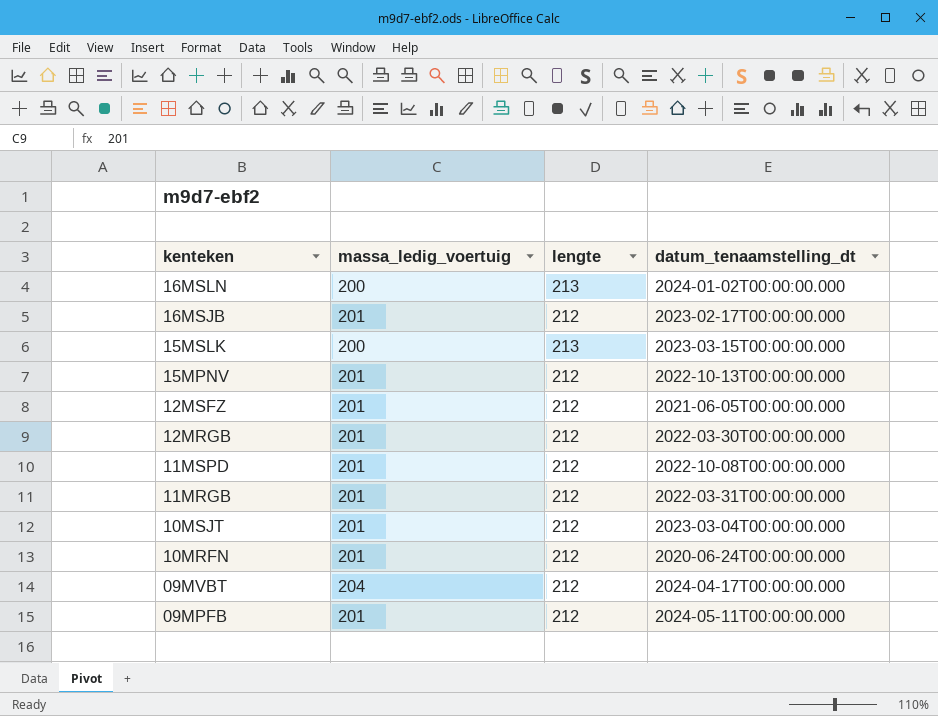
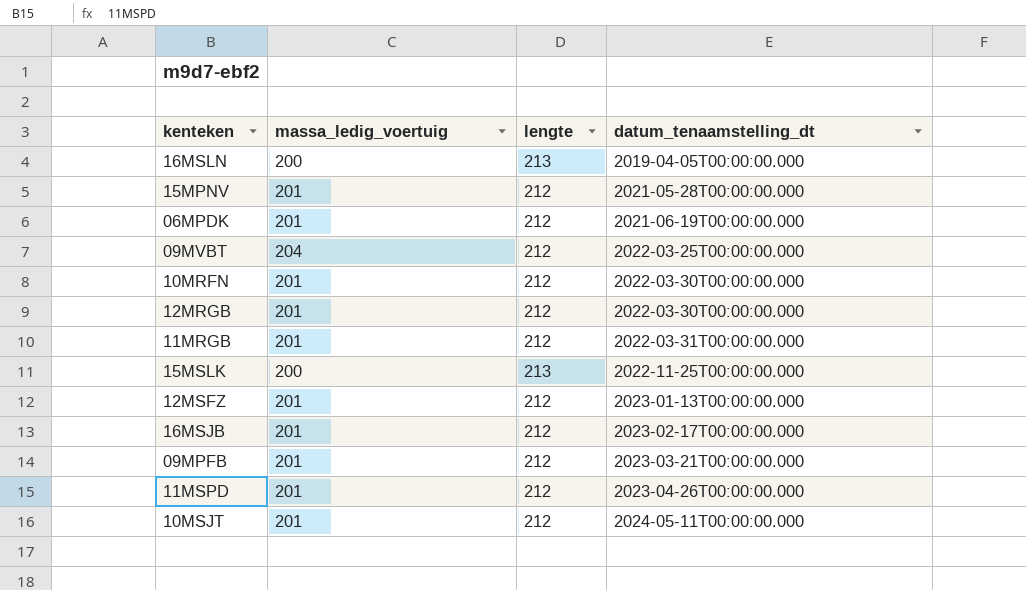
row order: kenteken descending -> datum_tenaamstelling_dt ascending
16MSLN | datum_tenaamstelling_dt: 2024-01-02T00:00:00.000 -> 2019-04-05T00:00:00.000
15MPNV | datum_tenaamstelling_dt: 2022-10-13T00:00:00.000 -> 2021-05-28T00:00:00.000
row 06MPDK: none -> 201 | 212 | 2021-06-19T00:00:00.000
09MVBT | datum_tenaamstelling_dt: 2024-04-17T00:00:00.000 -> 2022-03-25T00:00:00.000
10MRFN | datum_tenaamstelling_dt: 2020-06-24T00:00:00.000 -> 2022-03-30T00:00:00.000
15MSLK | datum_tenaamstelling_dt: 2023-03-15T00:00:00.000 -> 2022-11-25T00:00:00.000
12MSFZ | datum_tenaamstelling_dt: 2021-06-05T00:00:00.000 -> 2023-01-13T00:00:00.000
09MPFB | datum_tenaamstelling_dt: 2024-05-11T00:00:00.000 -> 2023-03-21T00:00:00.000
11MSPD | datum_tenaamstelling_dt: 2022-10-08T00:00:00.000 -> 2023-04-26T00:00:00.000
10MSJT | datum_tenaamstelling_dt: 2023-03-04T00:00:00.000 -> 2024-05-11T00:00:00.000

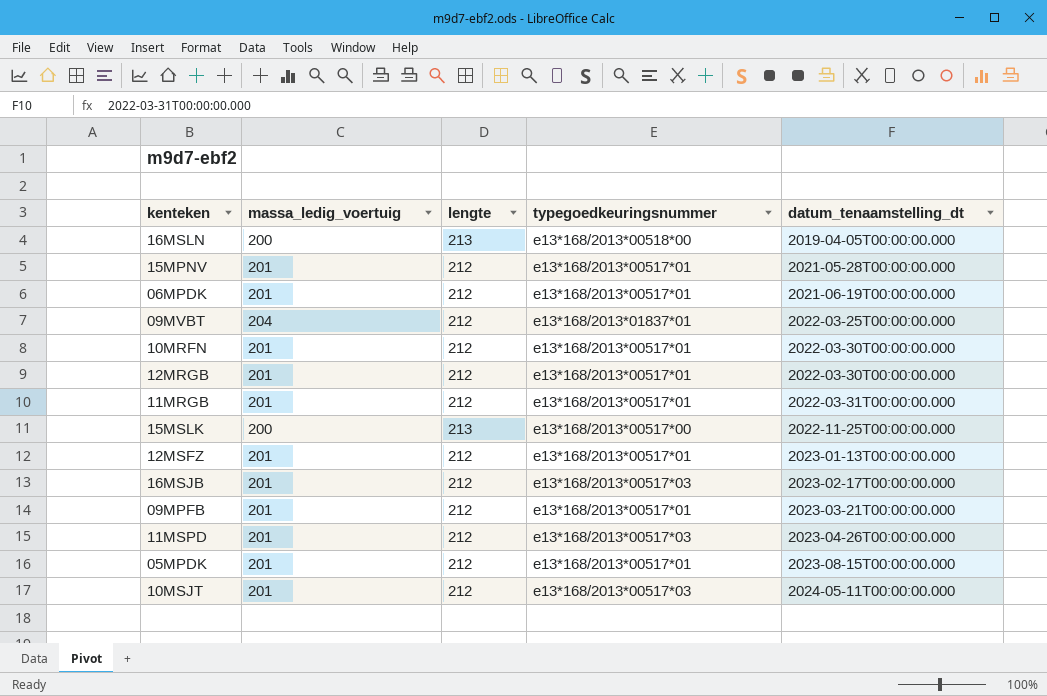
column typegoedkeuringsnummer | position: none -> 4
row 05MPDK: none -> 201 | 212 | e13*168/2013*00517*01 | 2023-08-15T00:00:00.000

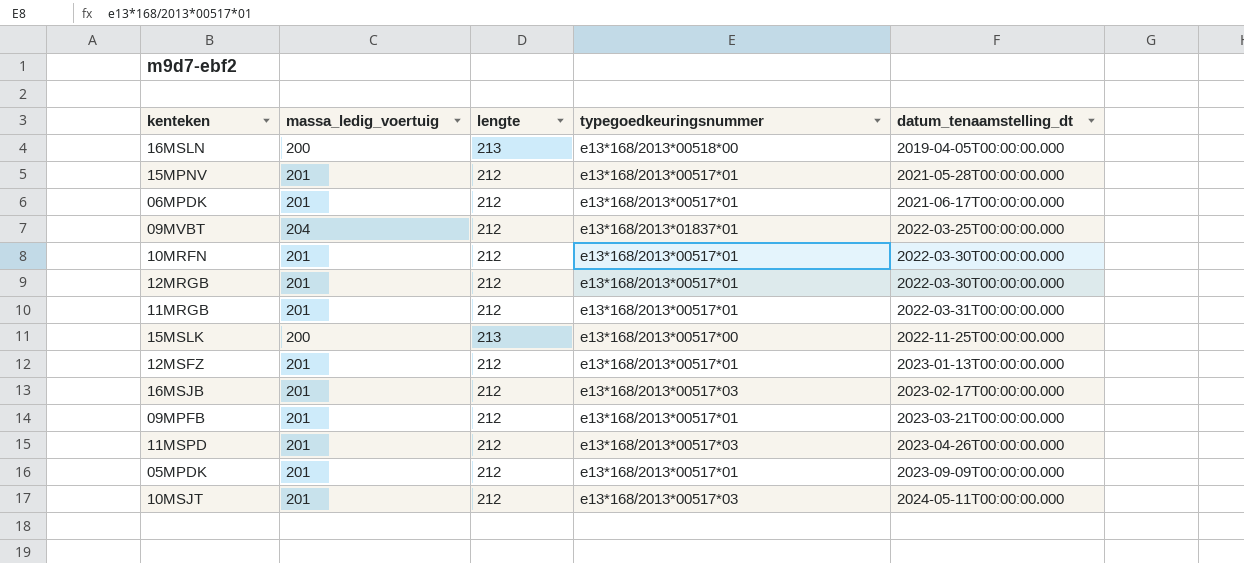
06MPDK | datum_tenaamstelling_dt: 2021-06-19T00:00:00.000 -> 2021-06-17T00:00:00.000
05MPDK | datum_tenaamstelling_dt: 2023-08-15T00:00:00.000 -> 2023-09-09T00:00:00.000

